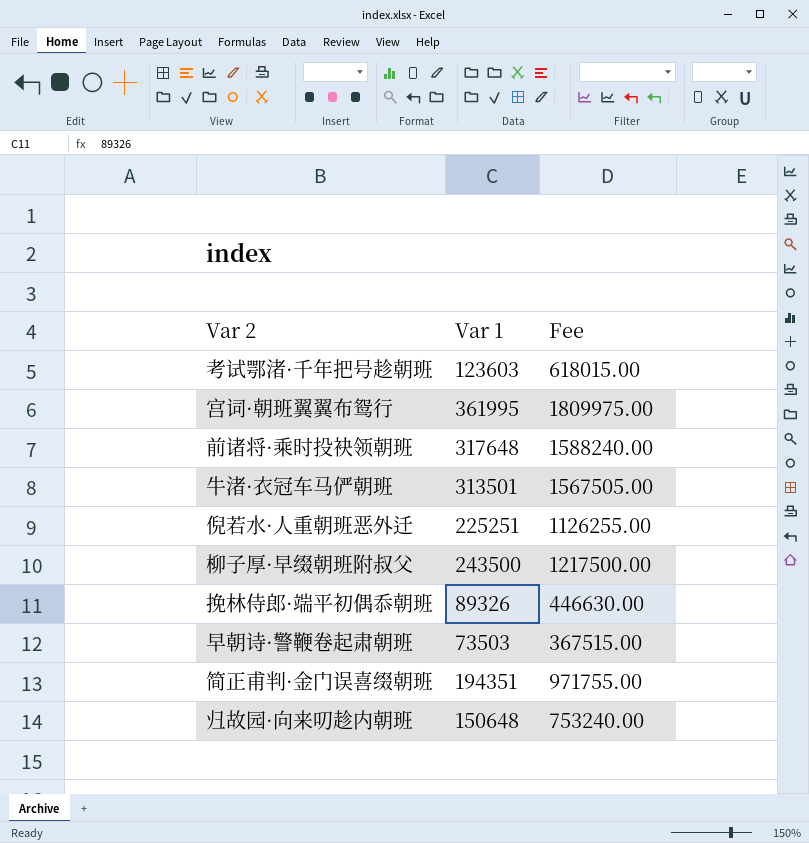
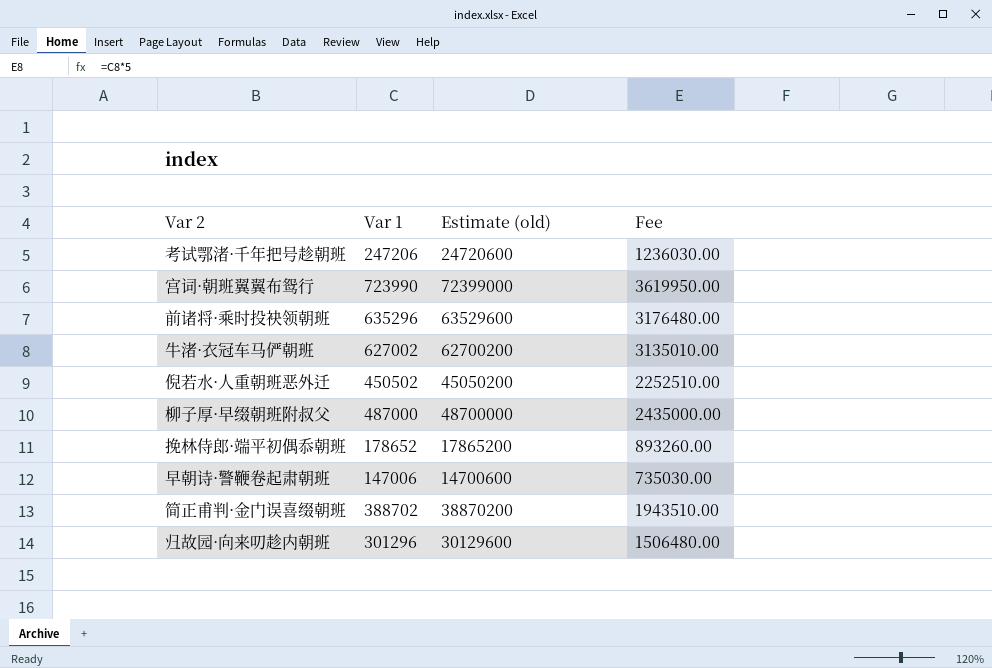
column Estimate (old) | formula: none -> [Var 1] * 100
考试鄂渚·千年把号趁朝班 | Var 1: 123603 -> 247206
考试鄂渚·千年把号趁朝班 | Fee: 618015.00 -> 1236030.00
宫词·朝班翼翼布鸳行 | Var 1: 361995 -> 723990
宫词·朝班翼翼布鸳行 | Fee: 1809975.00 -> 3619950.00
前诸将·乘时投袂领朝班 | Var 1: 317648 -> 635296
前诸将·乘时投袂领朝班 | Fee: 1588240.00 -> 3176480.00
牛渚·衣冠车马俨朝班 | Var 1: 313501 -> 627002
牛渚·衣冠车马俨朝班 | Fee: 1567505.00 -> 3135010.00
倪若水·人重朝班恶外迁 | Var 1: 225251 -> 450502
倪若水·人重朝班恶外迁 | Fee: 1126255.00 -> 2252510.00
柳子厚·早缀朝班附叔父 | Var 1: 243500 -> 487000
柳子厚·早缀朝班附叔父 | Fee: 1217500.00 -> 2435000.00
挽林侍郎·端平初偶忝朝班 | Var 1: 89326 -> 178652
挽林侍郎·端平初偶忝朝班 | Fee: 446630.00 -> 893260.00
早朝诗·警鞭卷起肃朝班 | Var 1: 73503 -> 147006
早朝诗·警鞭卷起肃朝班 | Fee: 367515.00 -> 735030.00
简正甫判·金门误喜缀朝班 | Var 1: 194351 -> 388702
简正甫判·金门误喜缀朝班 | Fee: 971755.00 -> 1943510.00
归故园·向来叨趁内朝班 | Var 1: 150648 -> 301296
归故园·向来叨趁内朝班 | Fee: 753240.00 -> 1506480.00

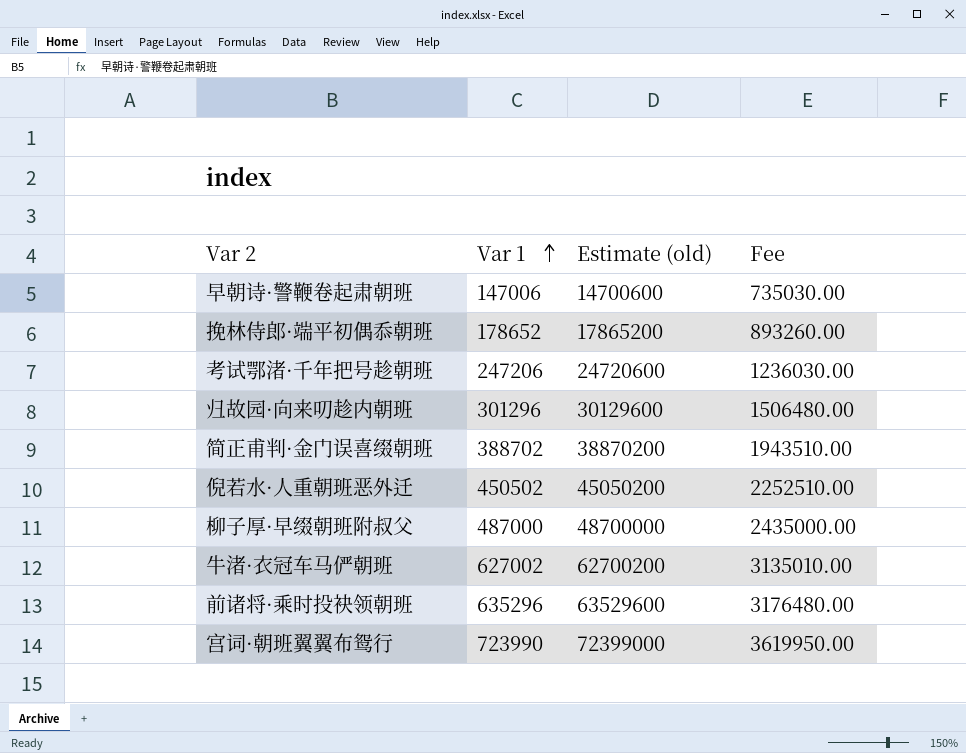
row order: none -> Var 1 ascending

